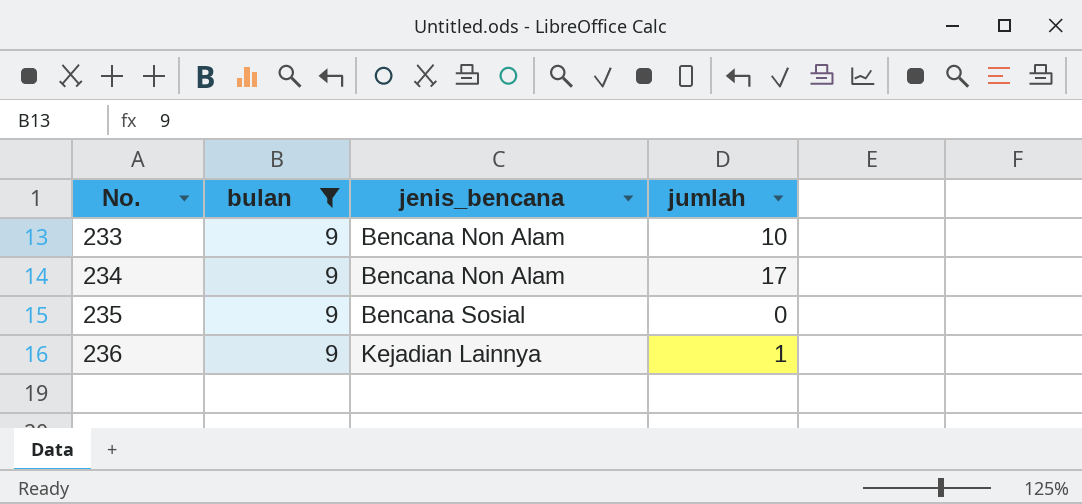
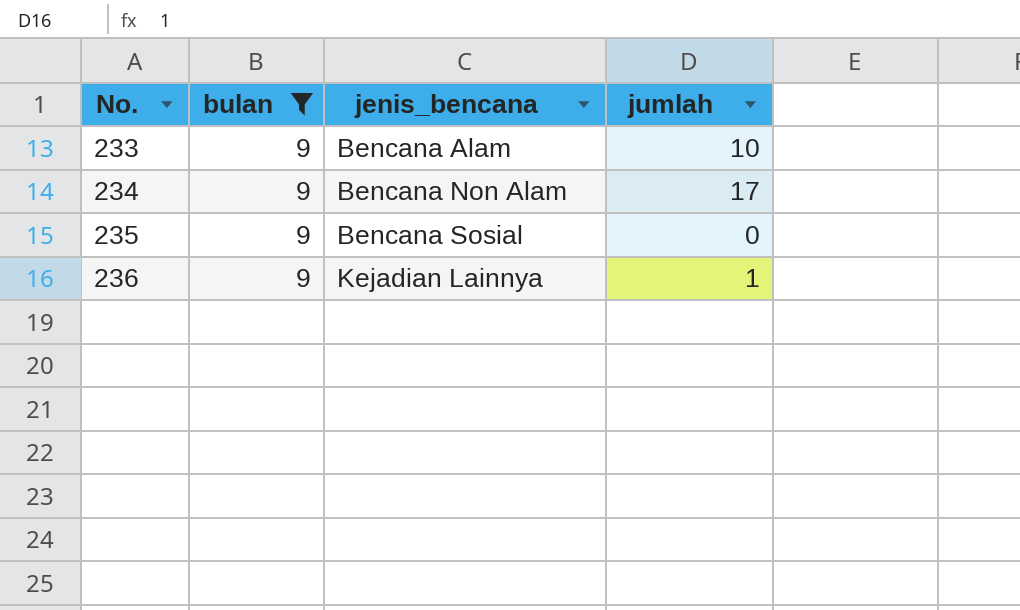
233 | jenis_bencana: Bencana Non Alam -> Bencana Alam

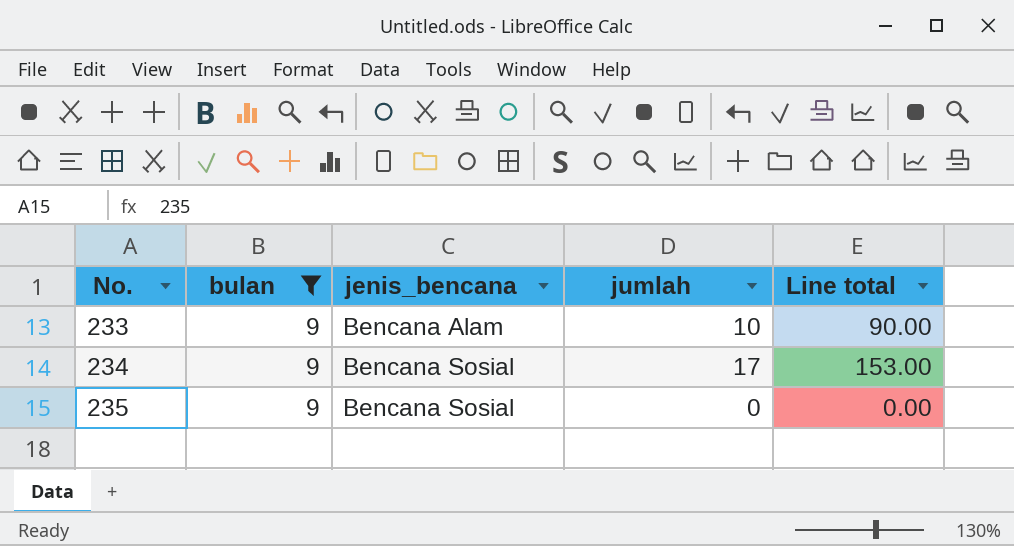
column Line total | formula: none -> [bulan] * [jumlah]
row 236: 9 | Kejadian Lainnya | 1 -> none
234 | jenis_bencana: Bencana Non Alam -> Bencana Sosial

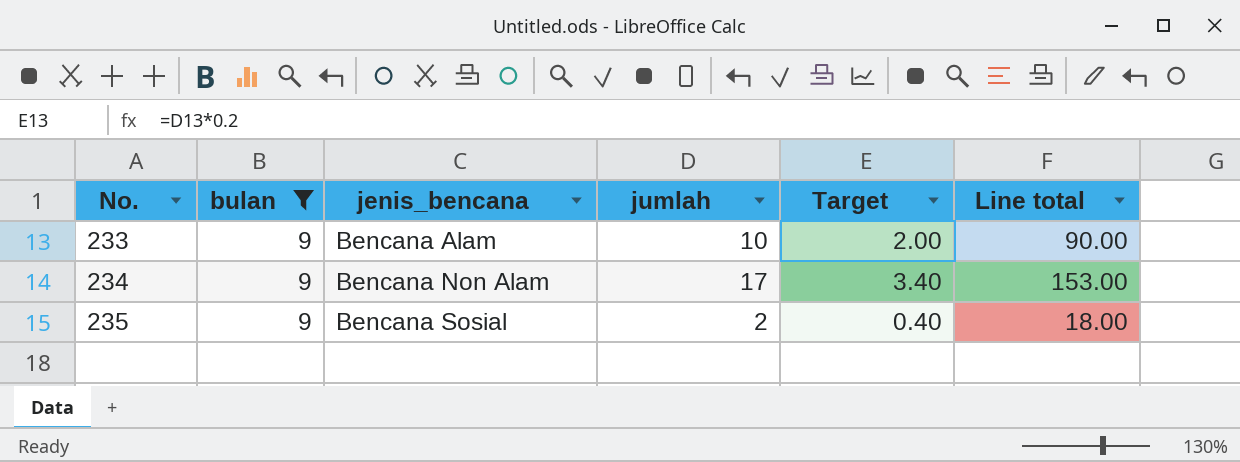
column Target | formula: none -> [jumlah] * 0.2
234 | jenis_bencana: Bencana Sosial -> Bencana Non Alam
235 | jumlah: 0 -> 2
235 | Line total: 0.00 -> 18.00

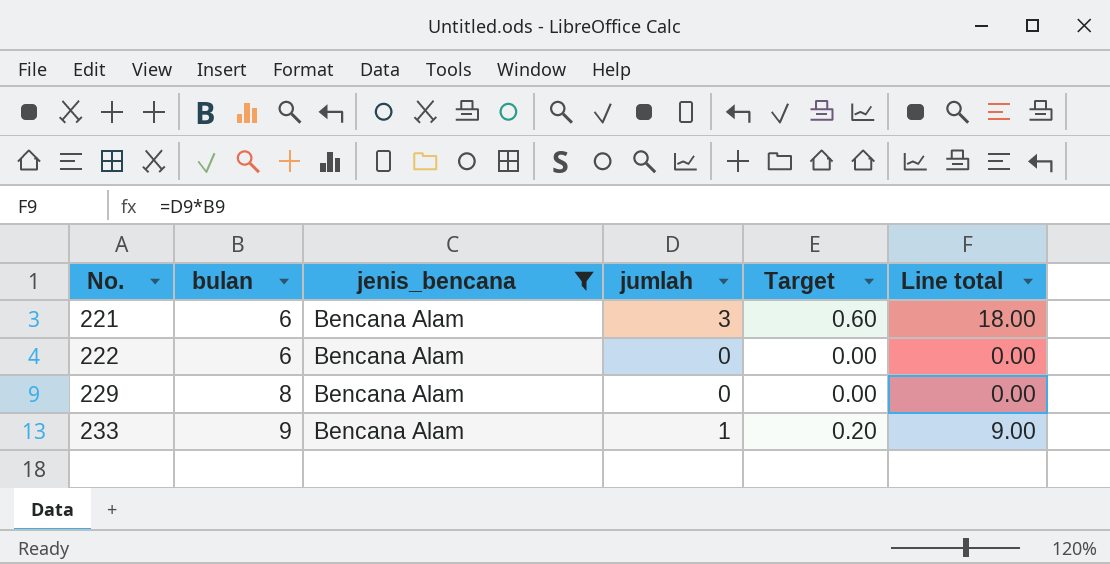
filter: bulan = 9 -> jenis_bencana = Bencana Alam
233 | jumlah: 10 -> 1
233 | Target: 2.00 -> 0.20
233 | Line total: 90.00 -> 9.00

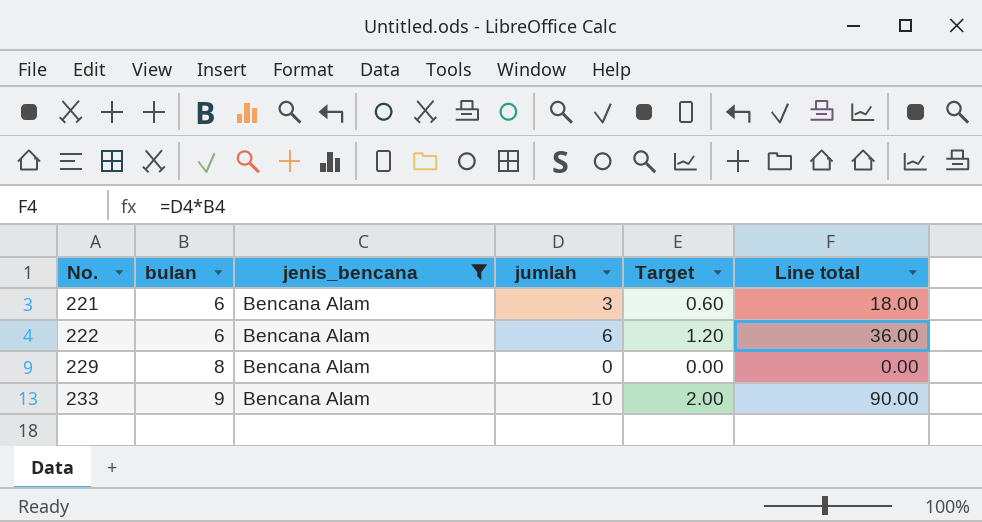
222 | jumlah: 0 -> 6
222 | Target: 0.00 -> 1.20
222 | Line total: 0.00 -> 36.00
233 | jumlah: 1 -> 10
233 | Target: 0.20 -> 2.00
233 | Line total: 9.00 -> 90.00

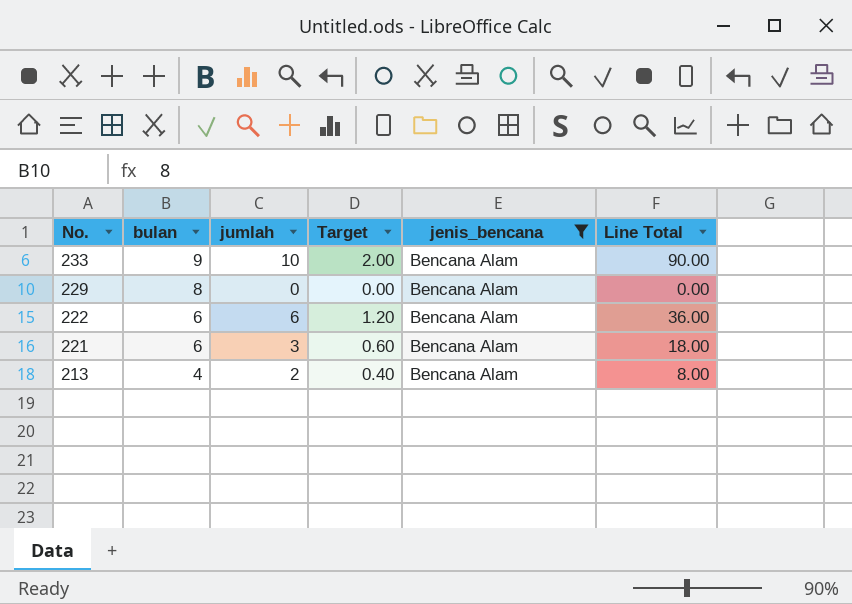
row order: No. ascending -> No. descending
column jenis_bencana | position: 3 -> 5
column name: Line total -> Line Total
row 213: none -> 4 | 2 | 0.40 | Bencana Alam | 8.00

